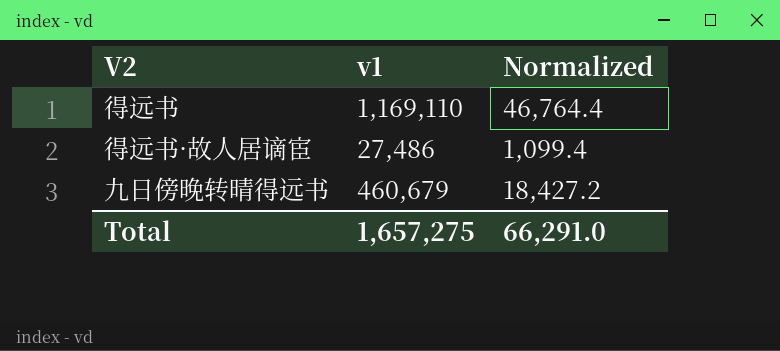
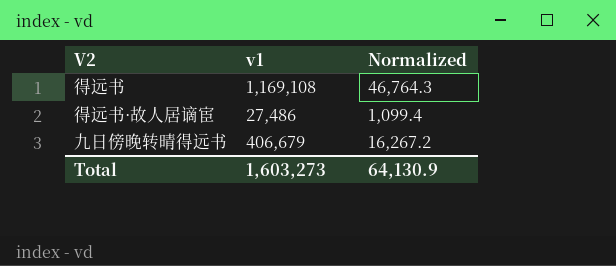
得远书 | v1: 1,169,110 -> 1,169,108
得远书 | Normalized: 46,764.4 -> 46,764.3
九日傍晚转晴得远书 | v1: 460,679 -> 406,679
九日傍晚转晴得远书 | Normalized: 18,427.2 -> 16,267.2
Total | v1: 1,657,275 -> 1,603,273
Total | Normalized: 66,291.0 -> 64,130.9

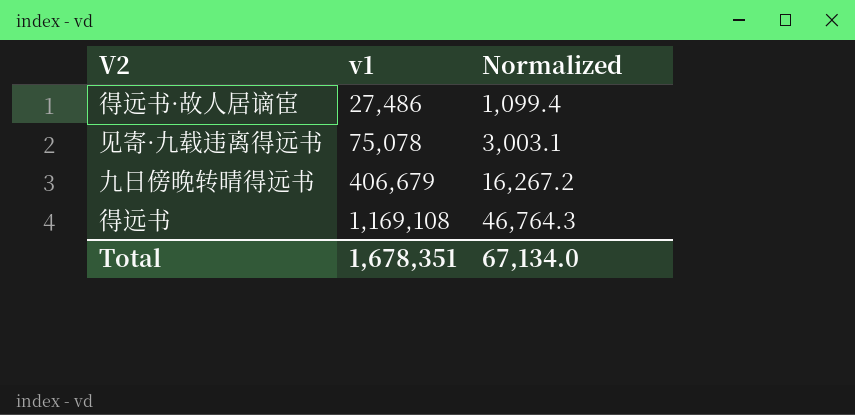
row order: none -> v1 ascending
row 见寄·九载违离得远书: none -> 75,078 | 3,003.1
Total | v1: 1,603,273 -> 1,678,351
Total | Normalized: 64,130.9 -> 67,134.0

